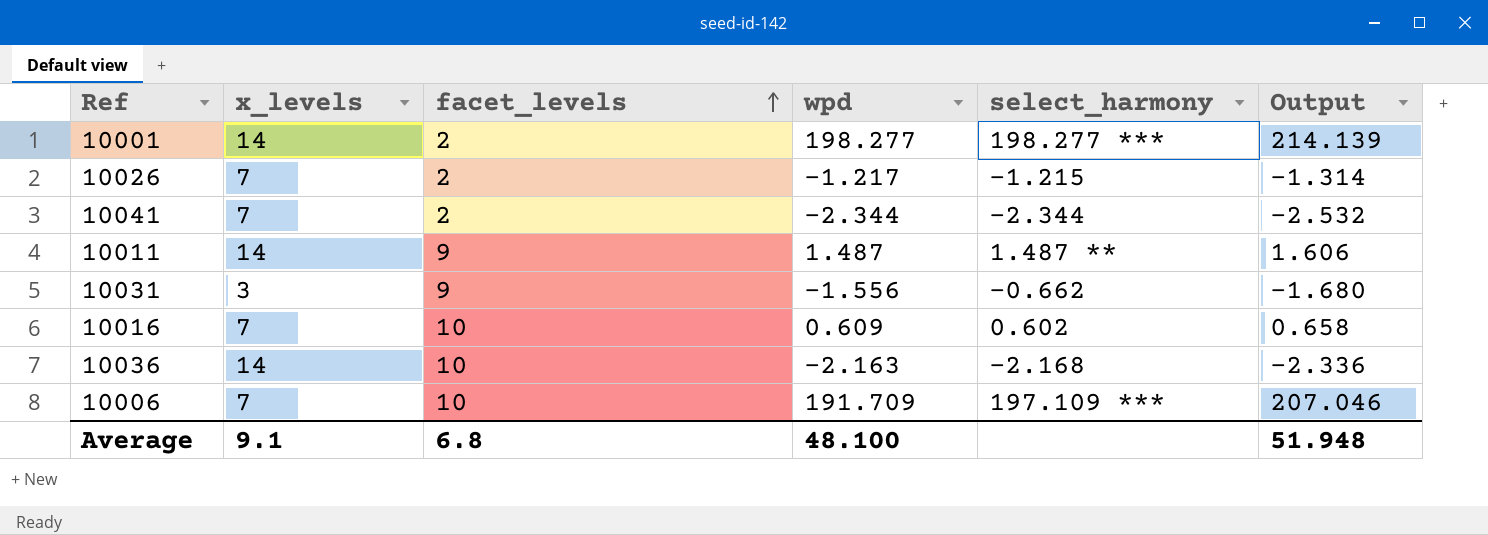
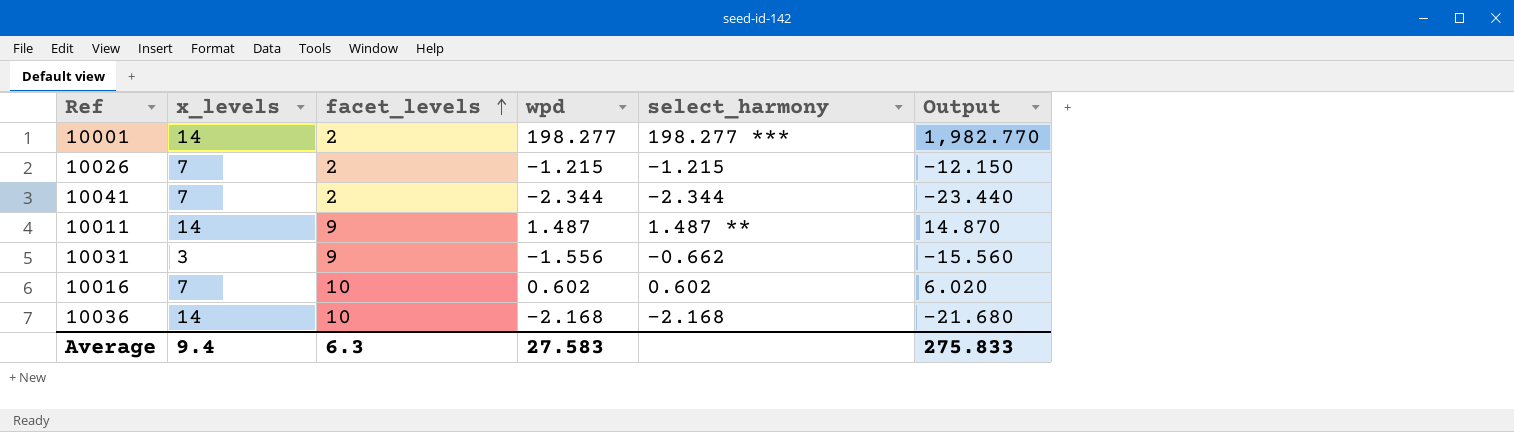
column Output | formula: [wpd] * 1.08 -> [wpd] * 10
row 10006: 7 | 10 | 191.709 | 197.109 *** | 207.046 -> none
10026 | wpd: -1.217 -> -1.215
10016 | wpd: 0.609 -> 0.602
10036 | wpd: -2.163 -> -2.168
Average | x_levels: 9.1 -> 9.4
Average | facet_levels: 6.8 -> 6.3
Average | wpd: 48.100 -> 27.583
Average | Output: 51.948 -> 275.833

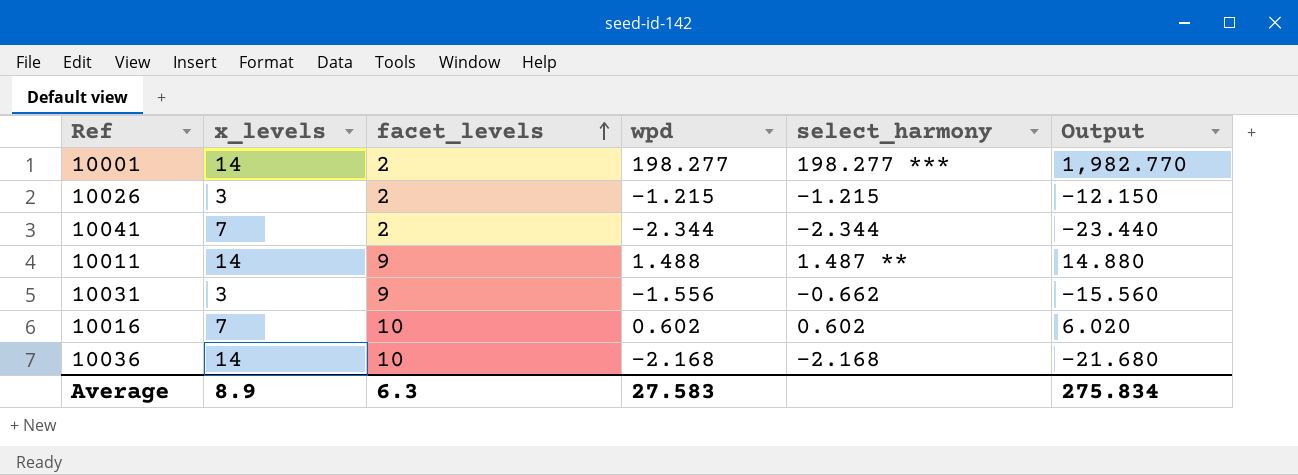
10026 | x_levels: 7 -> 3
10011 | wpd: 1.487 -> 1.488
10011 | Output: 14.870 -> 14.880
Average | x_levels: 9.4 -> 8.9
Average | Output: 275.833 -> 275.834

